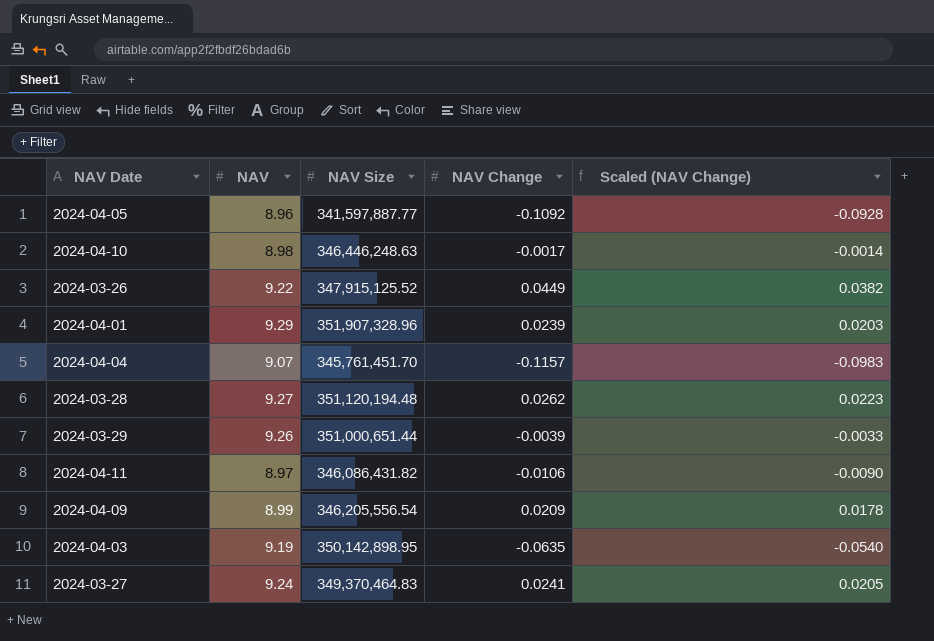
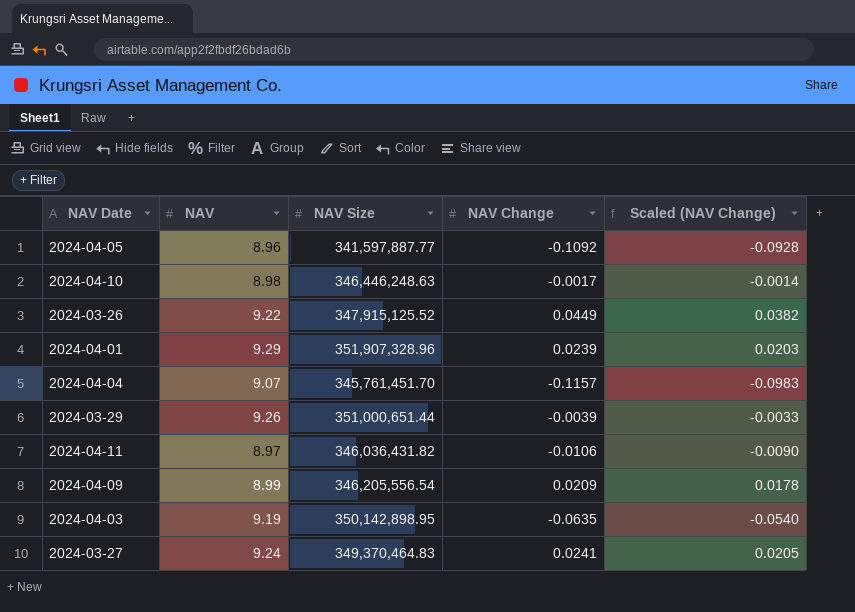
row 2024-03-28: 9.27 | 351,120,194.48 | 0.0262 | 0.0223 -> none
2024-04-11 | NAV Size: 346,086,431.82 -> 346,036,431.82

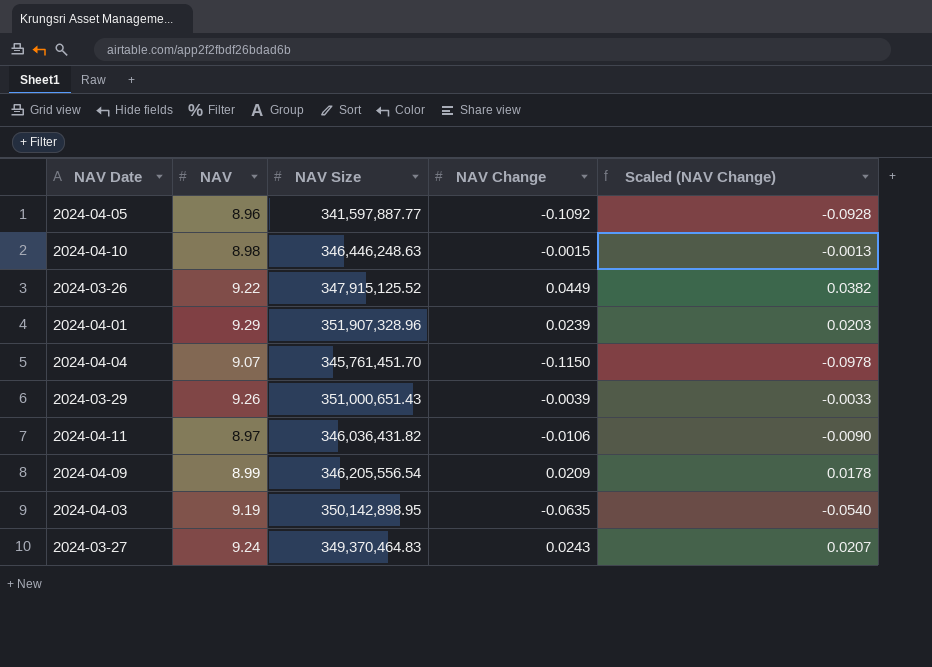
2024-04-10 | NAV Change: -0.0017 -> -0.0015
2024-04-10 | Scaled (NAV Change): -0.0014 -> -0.0013
2024-04-04 | NAV Change: -0.1157 -> -0.1150
2024-04-04 | Scaled (NAV Change): -0.0983 -> -0.0978
2024-03-29 | NAV Size: 351,000,651.44 -> 351,000,651.43
2024-03-27 | NAV Change: 0.0241 -> 0.0243
2024-03-27 | Scaled (NAV Change): 0.0205 -> 0.0207

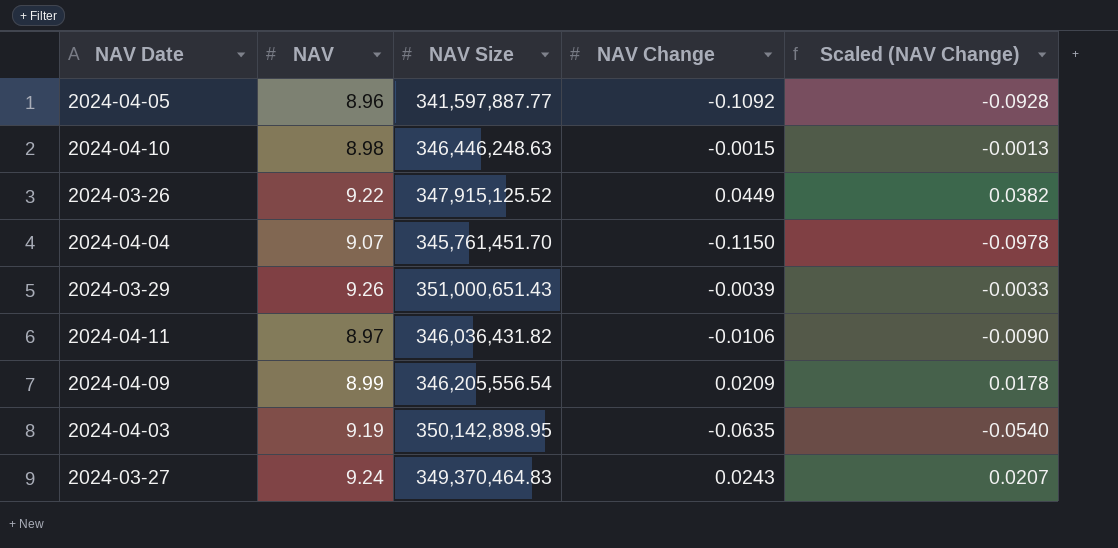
row 2024-04-01: 9.29 | 351,907,328.96 | 0.0239 | 0.0203 -> none

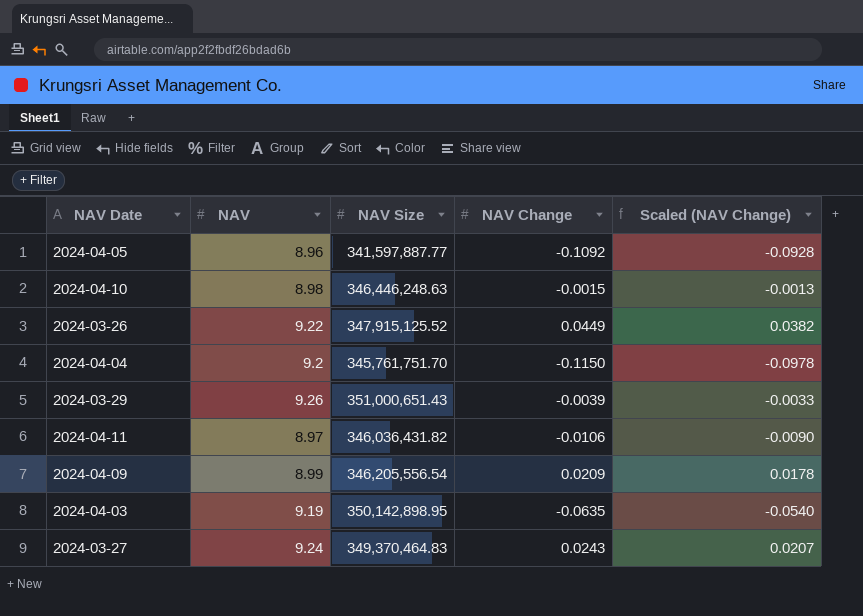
2024-04-04 | NAV: 9.07 -> 9.2
2024-04-04 | NAV Size: 345,761,451.70 -> 345,761,751.70

